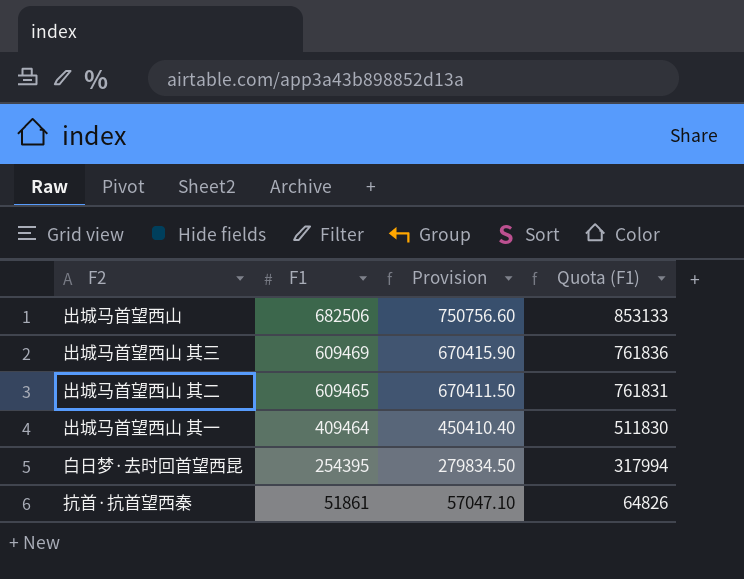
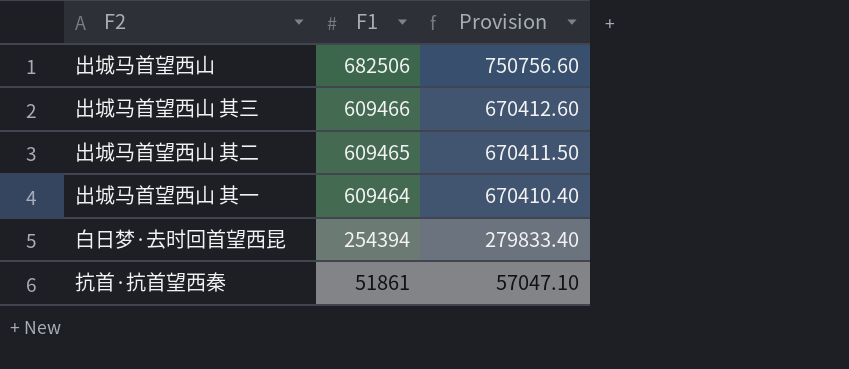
column Quota (F1) | formula: [F1] * 1.25 -> none
出城马首望西山 其三 | F1: 609469 -> 609466
出城马首望西山 其三 | Provision: 670415.90 -> 670412.60
出城马首望西山 其一 | F1: 409464 -> 609464
出城马首望西山 其一 | Provision: 450410.40 -> 670410.40
白日梦·去时回首望西昆 | F1: 254395 -> 254394
白日梦·去时回首望西昆 | Provision: 279834.50 -> 279833.40

